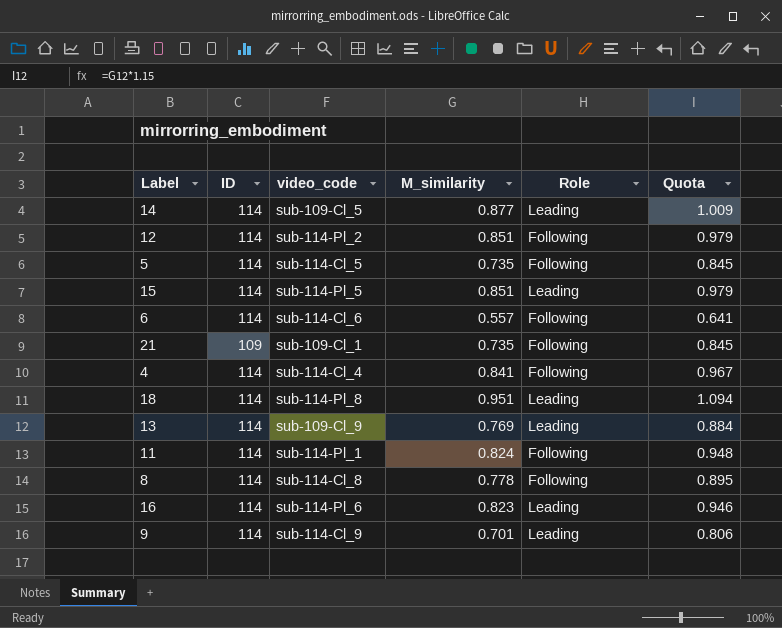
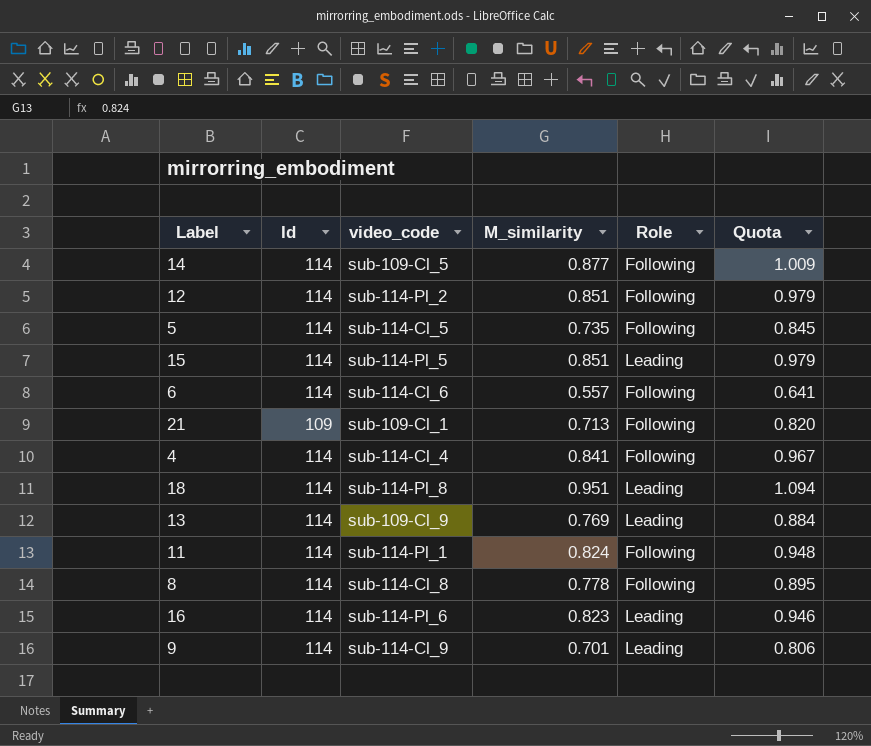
column name: ID -> Id
14 | Role: Leading -> Following
21 | M_similarity: 0.735 -> 0.713
21 | Quota: 0.845 -> 0.820

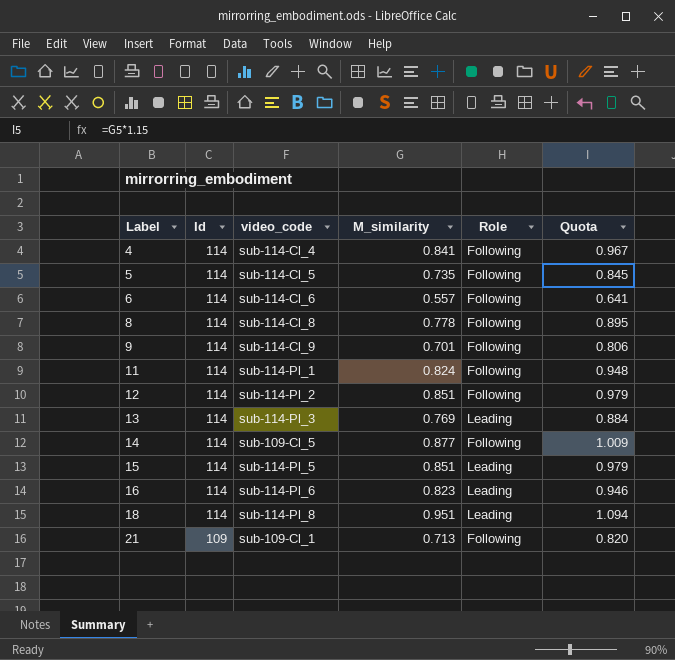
row order: none -> Label ascending
9 | Role: Leading -> Following
13 | video_code: sub-109-Cl_9 -> sub-114-Pl_3

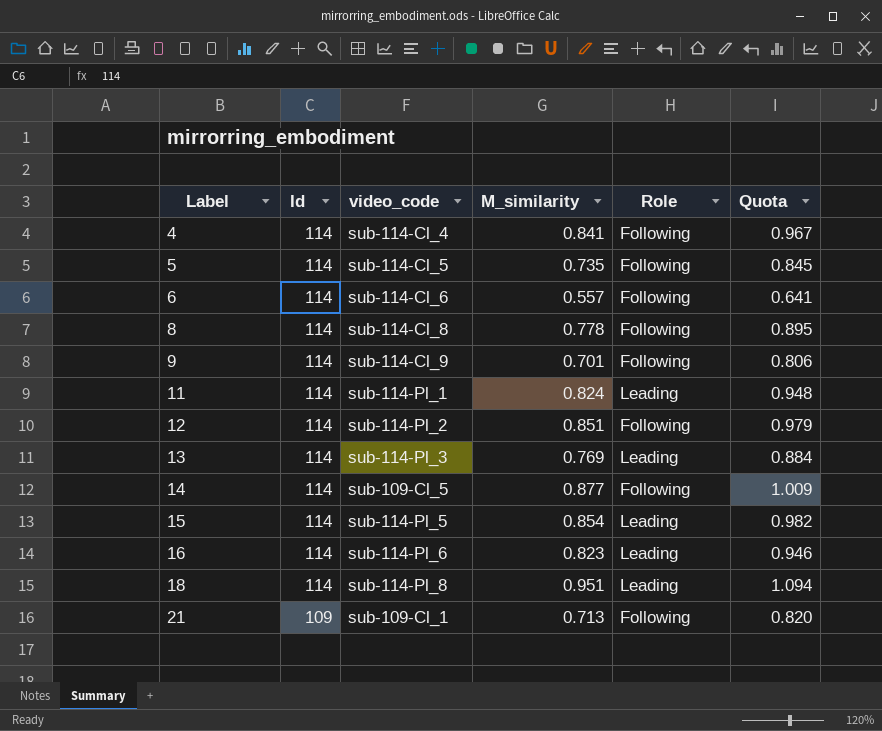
11 | Role: Following -> Leading
15 | M_similarity: 0.851 -> 0.854
15 | Quota: 0.979 -> 0.982

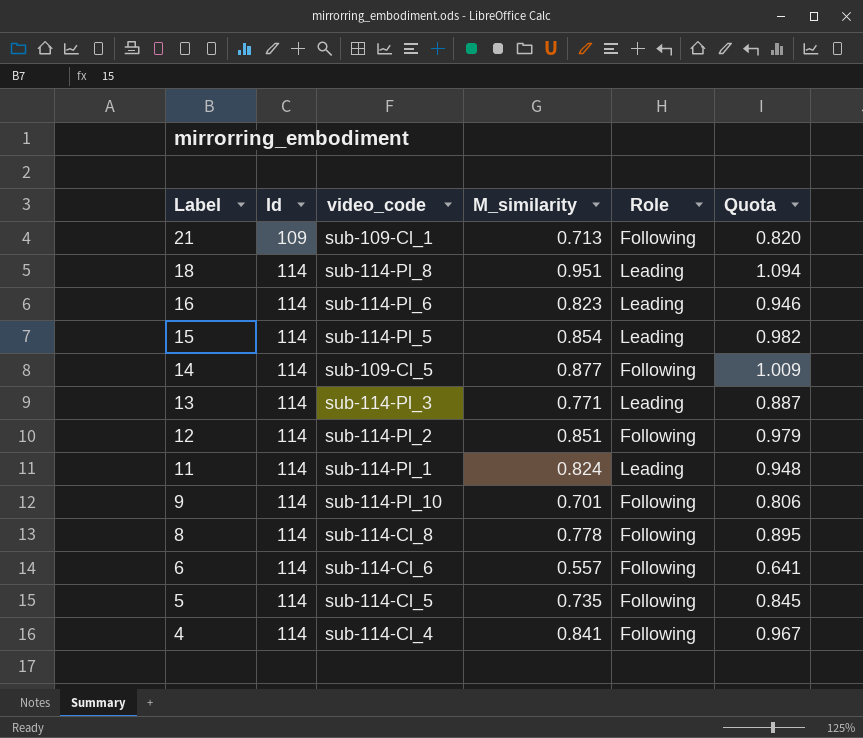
row order: Label ascending -> Label descending
13 | M_similarity: 0.769 -> 0.771
13 | Quota: 0.884 -> 0.887
9 | video_code: sub-114-Cl_9 -> sub-114-Pl_10

